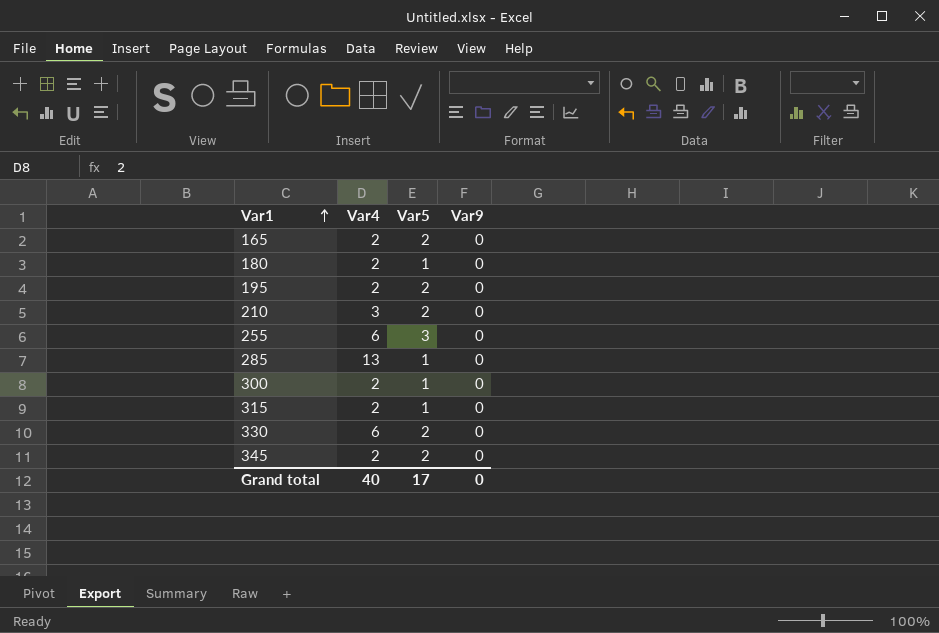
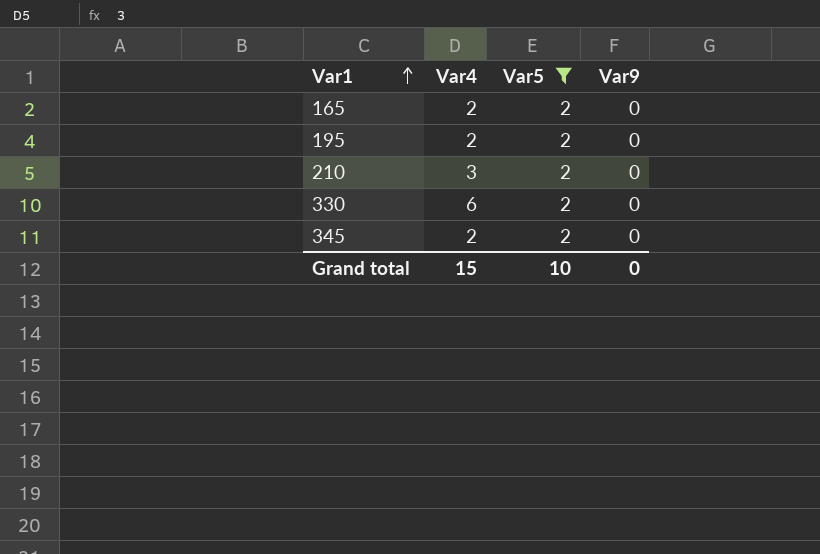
filter: none -> Var5 = 2
Grand total | Var4: 40 -> 15
Grand total | Var5: 17 -> 10

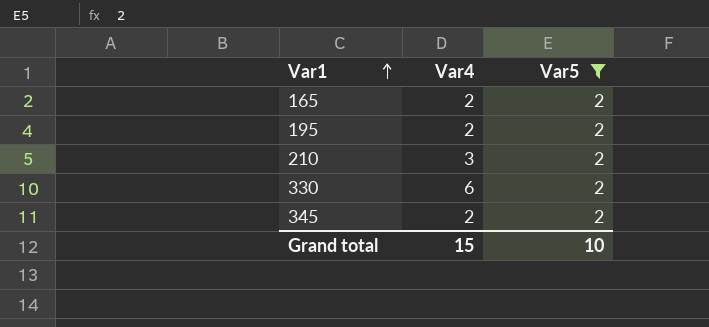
column Var9 | position: 4 -> none

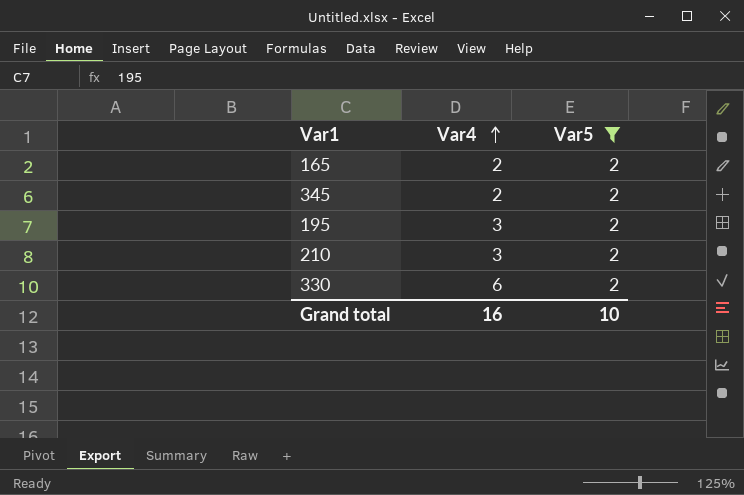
row order: Var1 ascending -> Var4 ascending
195 | Var4: 2 -> 3
Grand total | Var4: 15 -> 16

